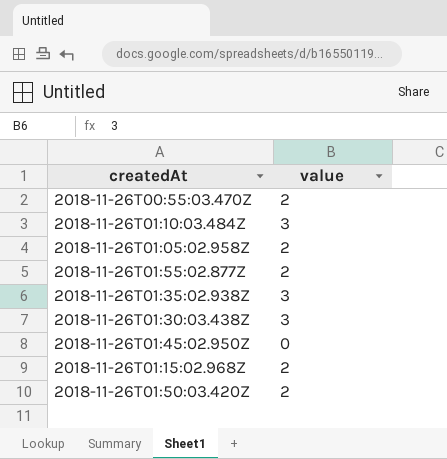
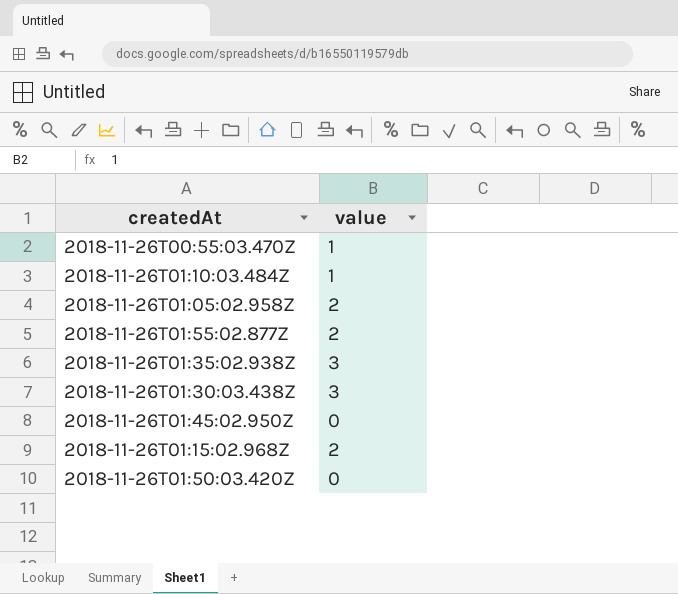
2018-11-26T00:55:03.470Z | value: 2 -> 1
2018-11-26T01:10:03.484Z | value: 3 -> 1
2018-11-26T01:50:03.420Z | value: 2 -> 0

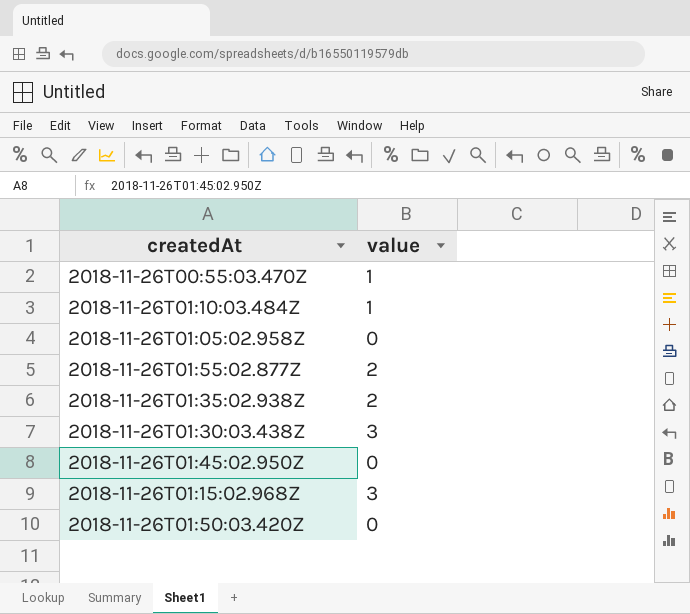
2018-11-26T01:05:02.958Z | value: 2 -> 0
2018-11-26T01:35:02.938Z | value: 3 -> 2
2018-11-26T01:15:02.968Z | value: 2 -> 3

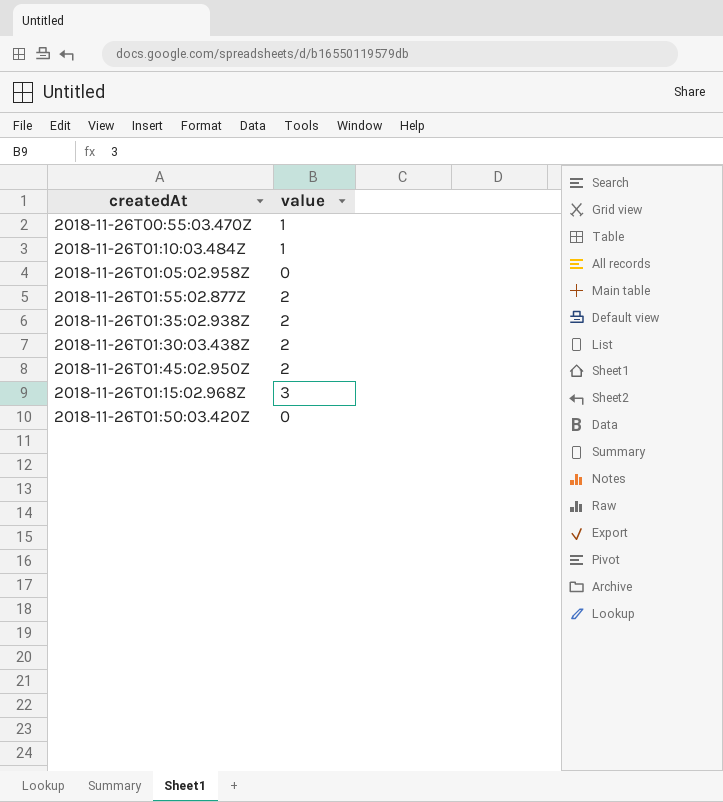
2018-11-26T01:30:03.438Z | value: 3 -> 2
2018-11-26T01:45:02.950Z | value: 0 -> 2

